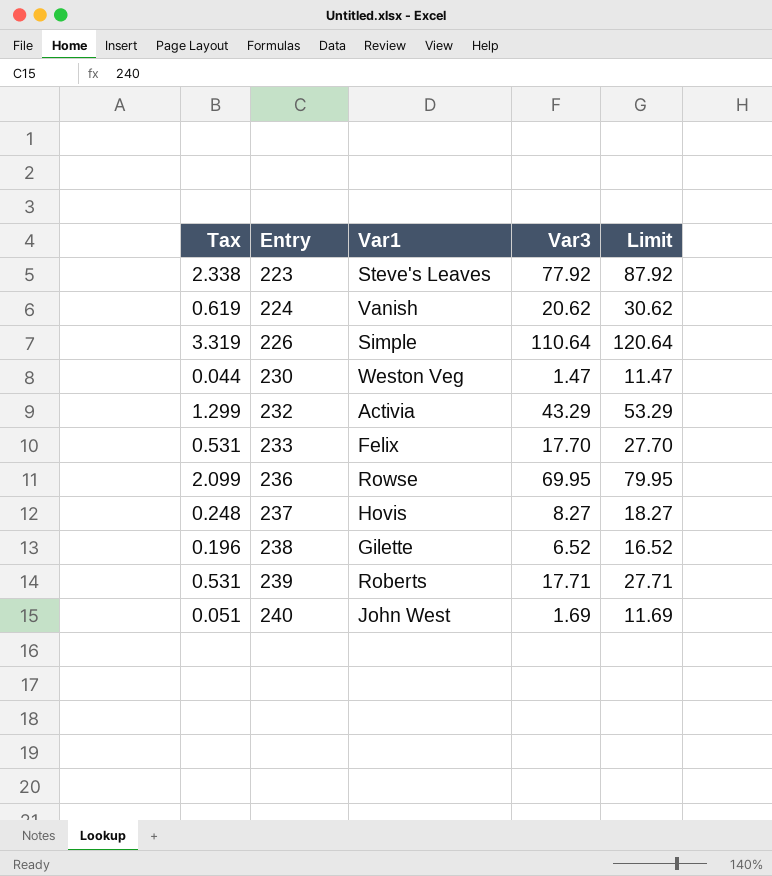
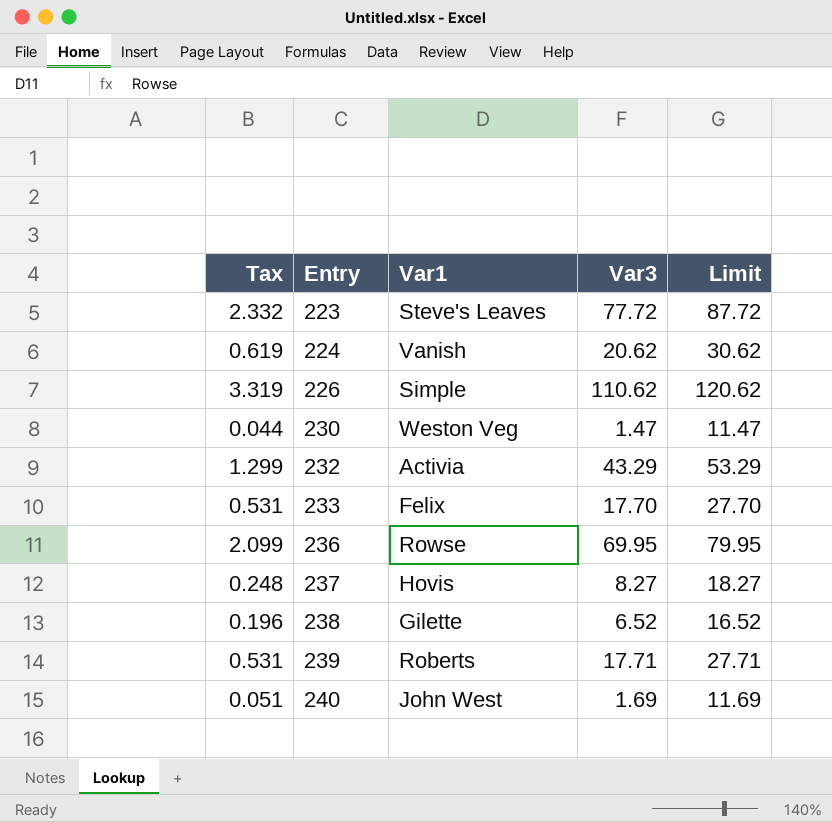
223 | Tax: 2.338 -> 2.332
223 | Var3: 77.92 -> 77.72
223 | Limit: 87.92 -> 87.72
226 | Var3: 110.64 -> 110.62
226 | Limit: 120.64 -> 120.62

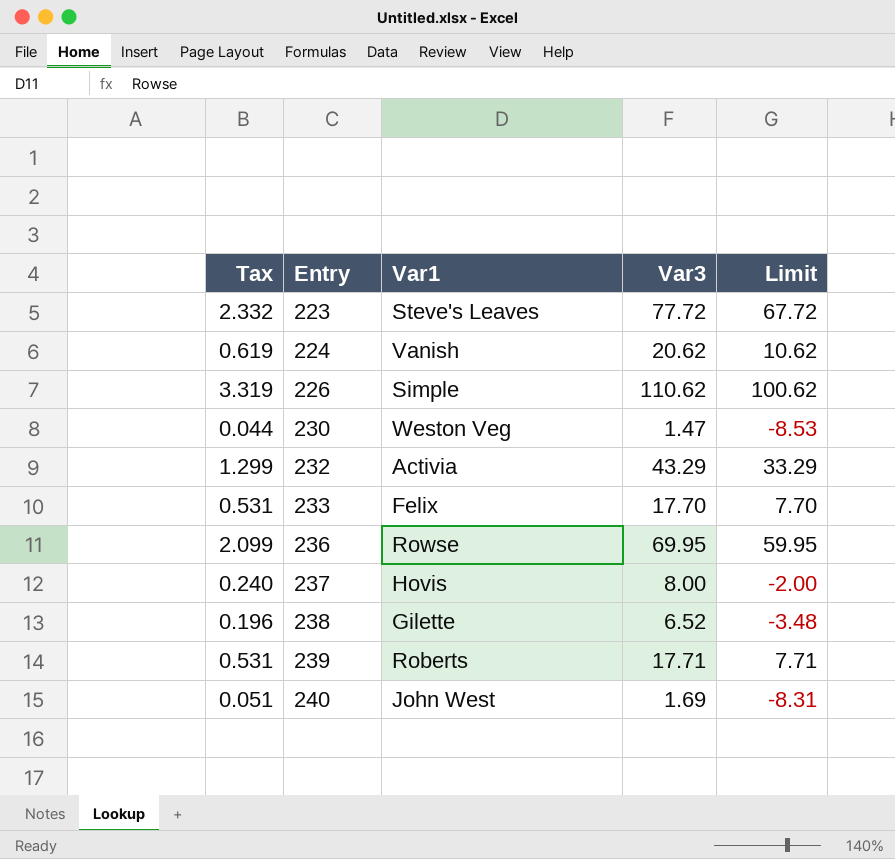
column Limit | formula: [Var3] + 10 -> [Var3] - 10
237 | Tax: 0.248 -> 0.240
237 | Var3: 8.27 -> 8.00

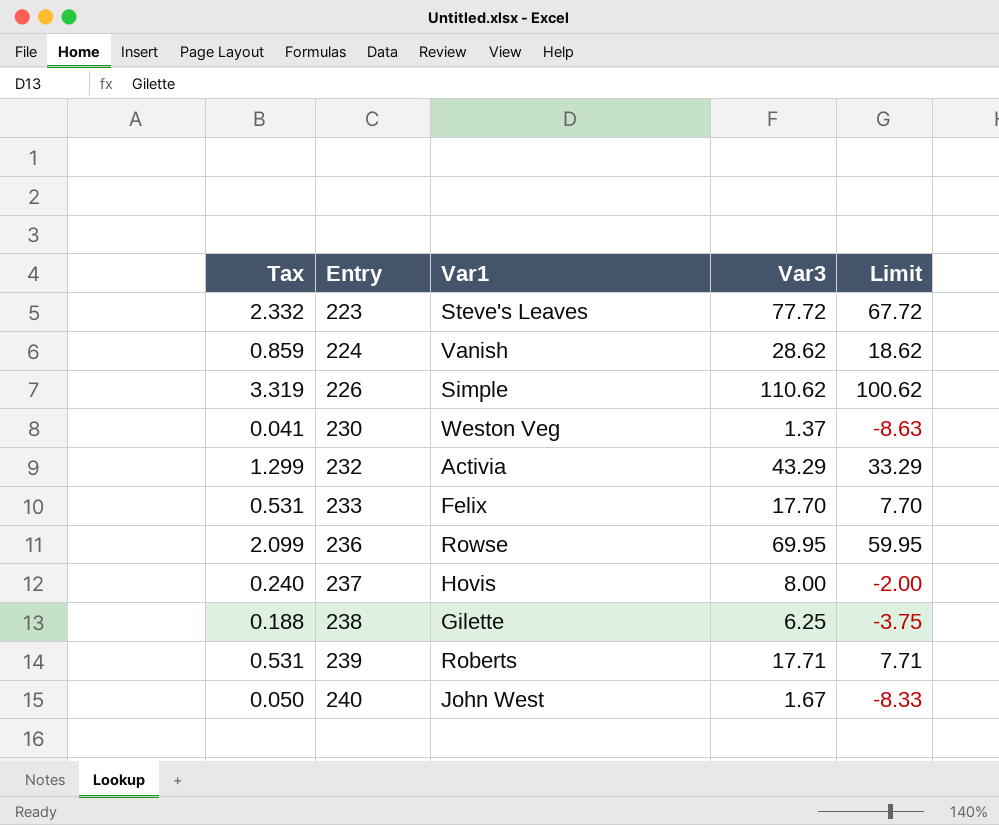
224 | Tax: 0.619 -> 0.859
224 | Var3: 20.62 -> 28.62
224 | Limit: 10.62 -> 18.62
230 | Tax: 0.044 -> 0.041
230 | Var3: 1.47 -> 1.37
230 | Limit: -8.53 -> -8.63
238 | Tax: 0.196 -> 0.188
238 | Var3: 6.52 -> 6.25
238 | Limit: -3.48 -> -3.75
240 | Tax: 0.051 -> 0.050
240 | Var3: 1.69 -> 1.67
240 | Limit: -8.31 -> -8.33

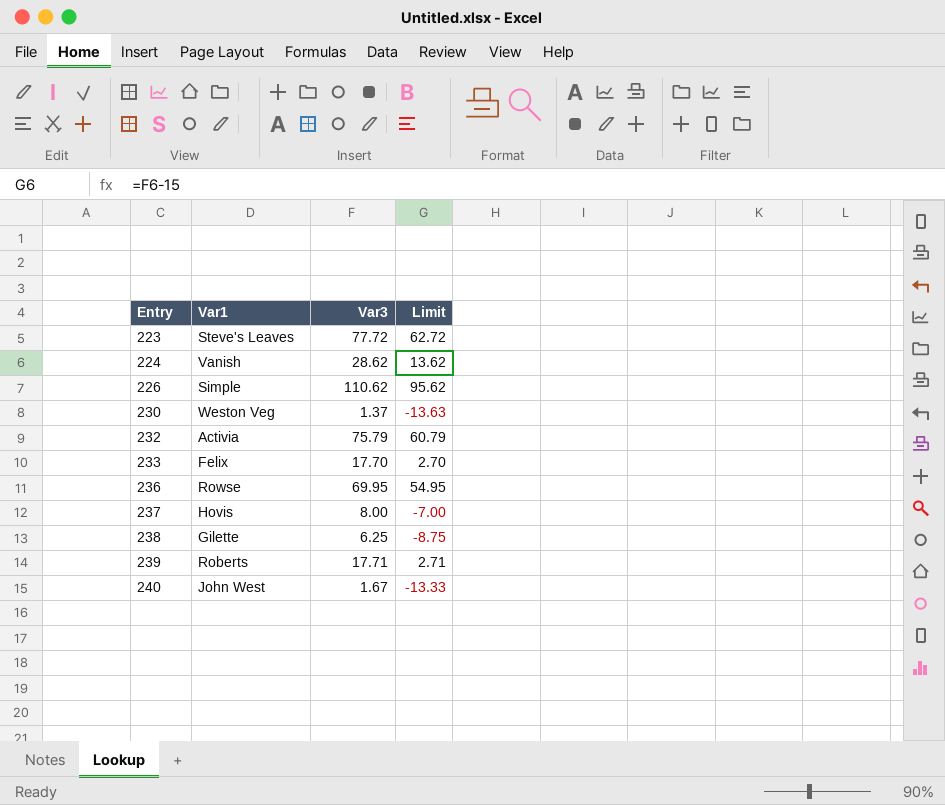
column Tax | formula: [Var3] * 0.03 -> none
column Limit | formula: [Var3] - 10 -> [Var3] - 15
232 | Var3: 43.29 -> 75.79

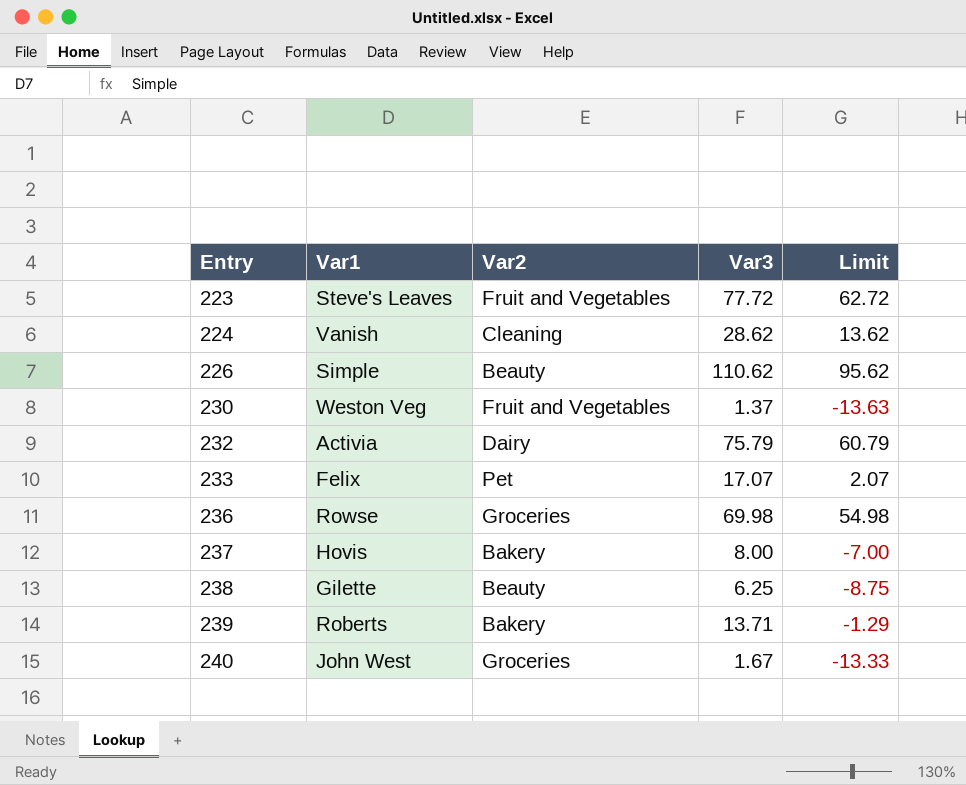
column Var2 | position: none -> 3
233 | Var3: 17.70 -> 17.07
233 | Limit: 2.70 -> 2.07
236 | Var3: 69.95 -> 69.98
236 | Limit: 54.95 -> 54.98
239 | Var3: 17.71 -> 13.71
239 | Limit: 2.71 -> -1.29

